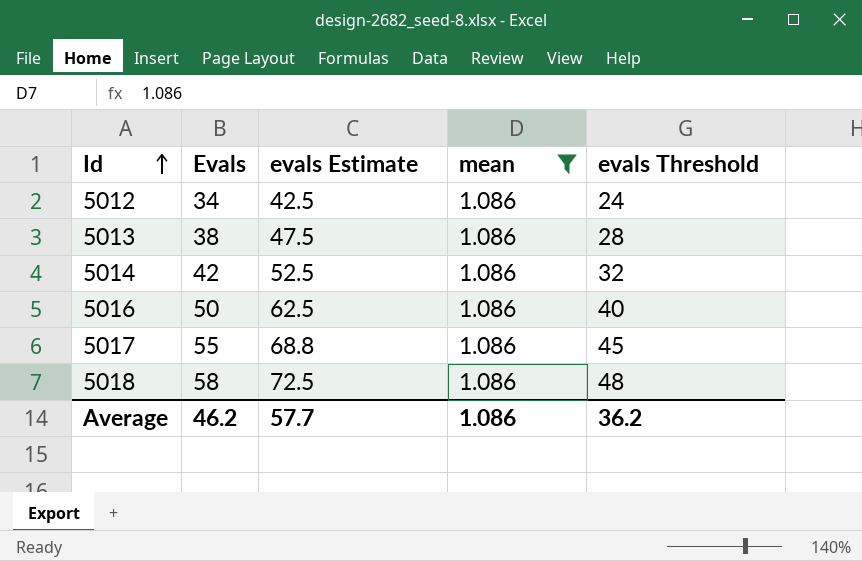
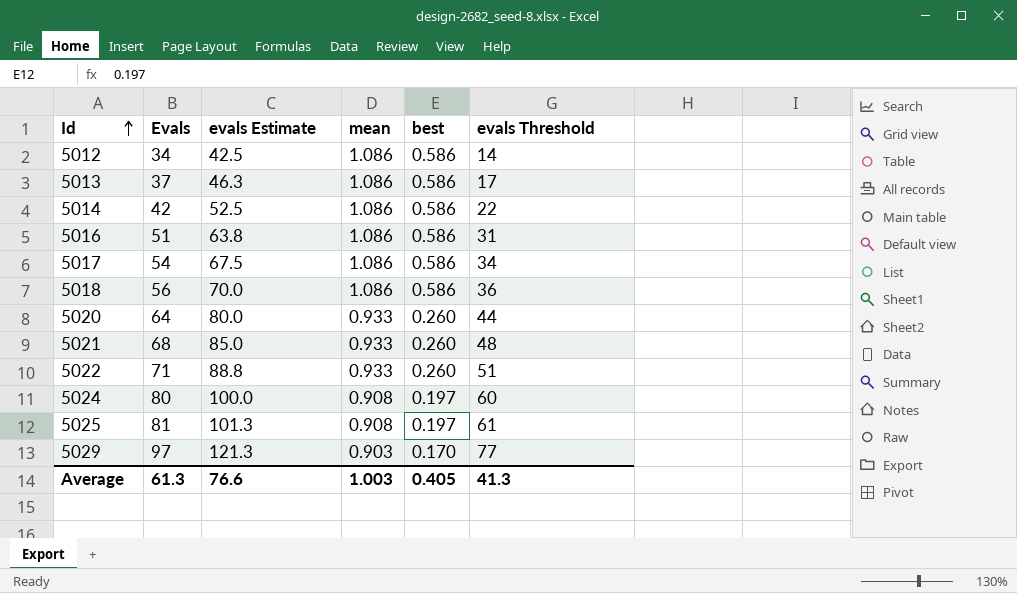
filter: mean = 1.086 -> none
column best | position: none -> 5
column evals Threshold | formula: [Evals] - 10 -> [Evals] - 20
5013 | Evals: 38 -> 37
5013 | evals Estimate: 47.5 -> 46.3
5016 | Evals: 50 -> 51
5016 | evals Estimate: 62.5 -> 63.8
5017 | Evals: 55 -> 54
5017 | evals Estimate: 68.8 -> 67.5
5018 | Evals: 58 -> 56
5018 | evals Estimate: 72.5 -> 70.0
Average | Evals: 46.2 -> 61.3
Average | evals Estimate: 57.7 -> 76.6
Average | mean: 1.086 -> 1.003
Average | evals Threshold: 36.2 -> 41.3

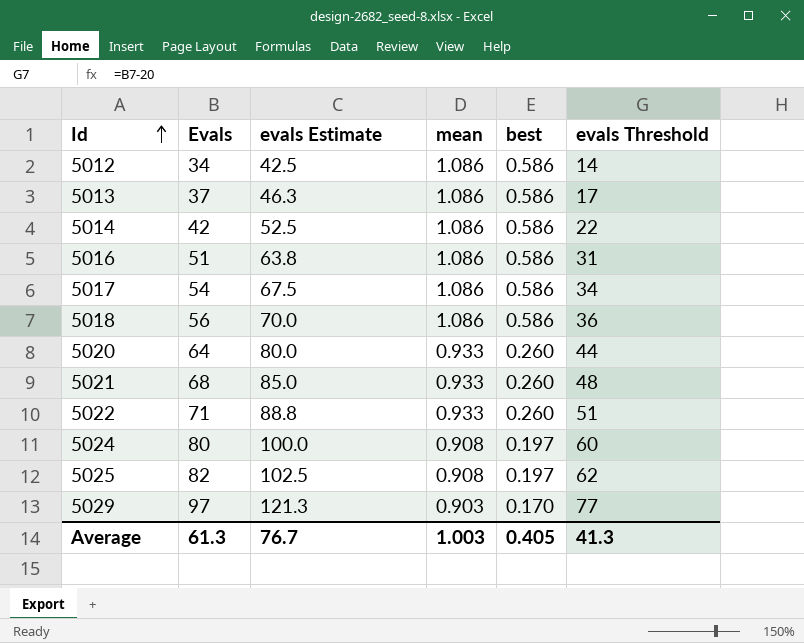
5025 | Evals: 81 -> 82
5025 | evals Estimate: 101.3 -> 102.5
5025 | evals Threshold: 61 -> 62
Average | evals Estimate: 76.6 -> 76.7

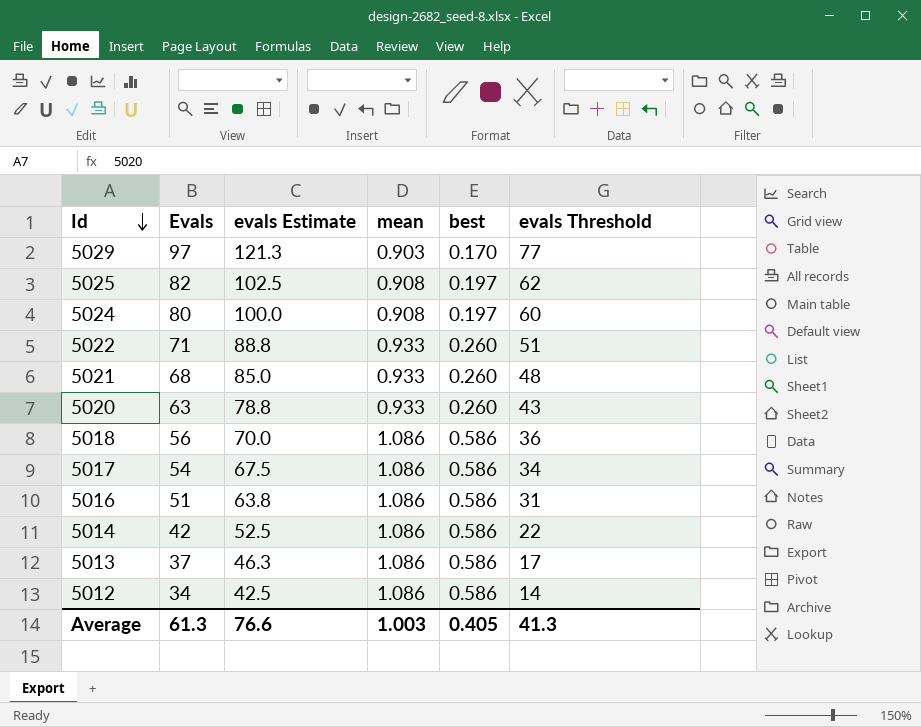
row order: Id ascending -> Id descending
5020 | Evals: 64 -> 63
5020 | evals Estimate: 80.0 -> 78.8
5020 | evals Threshold: 44 -> 43
Average | evals Estimate: 76.7 -> 76.6

